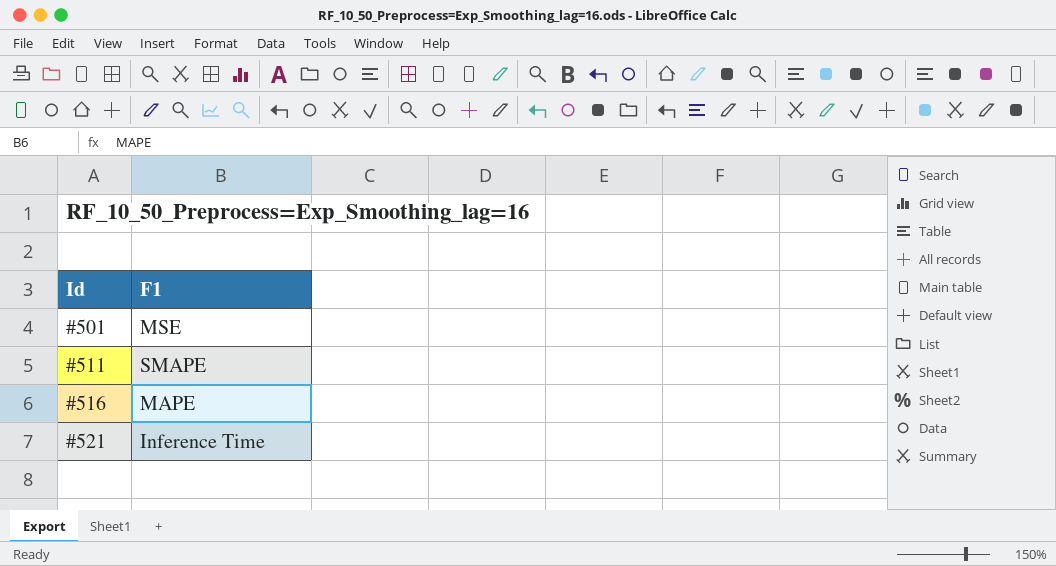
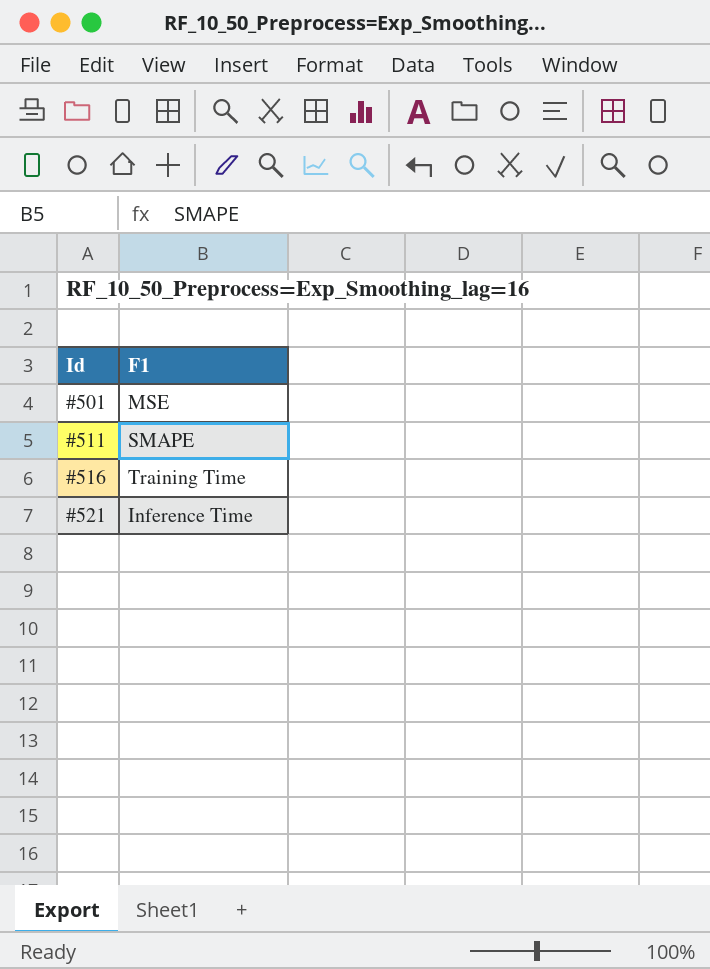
#516 | F1: MAPE -> Training Time

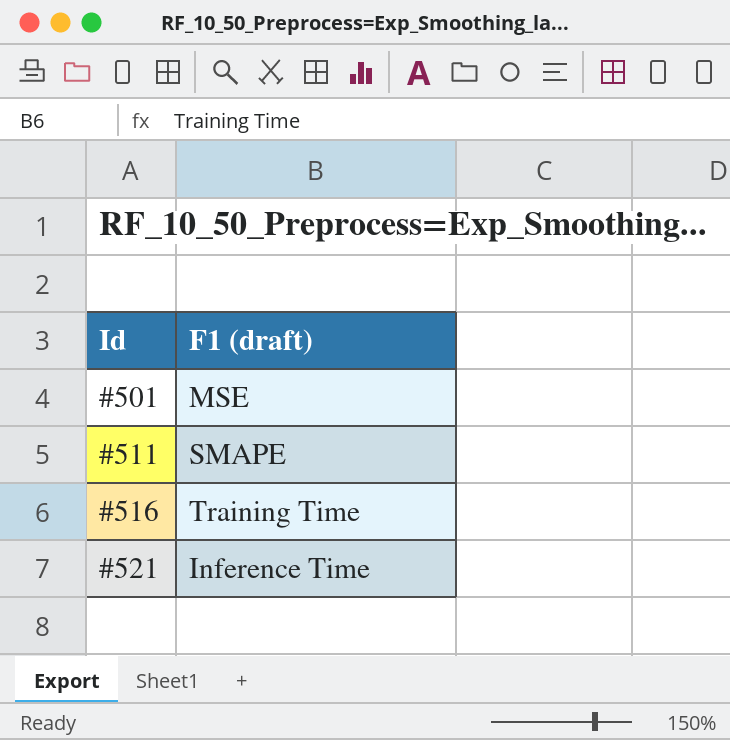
column name: F1 -> F1 (draft)

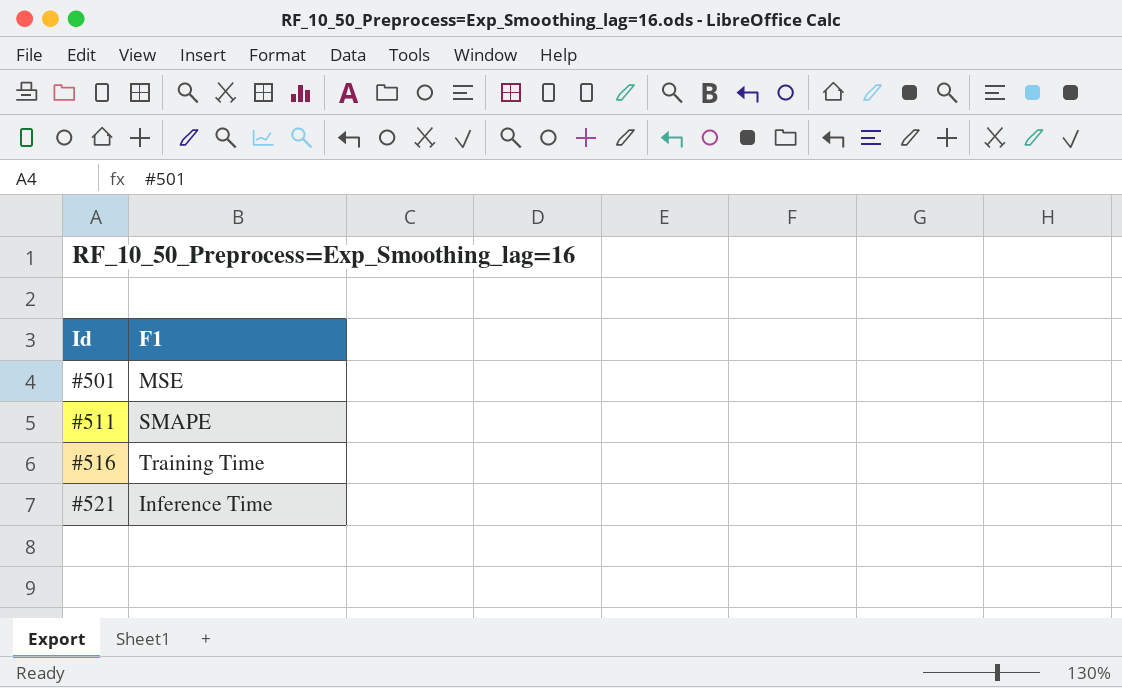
column name: F1 (draft) -> F1

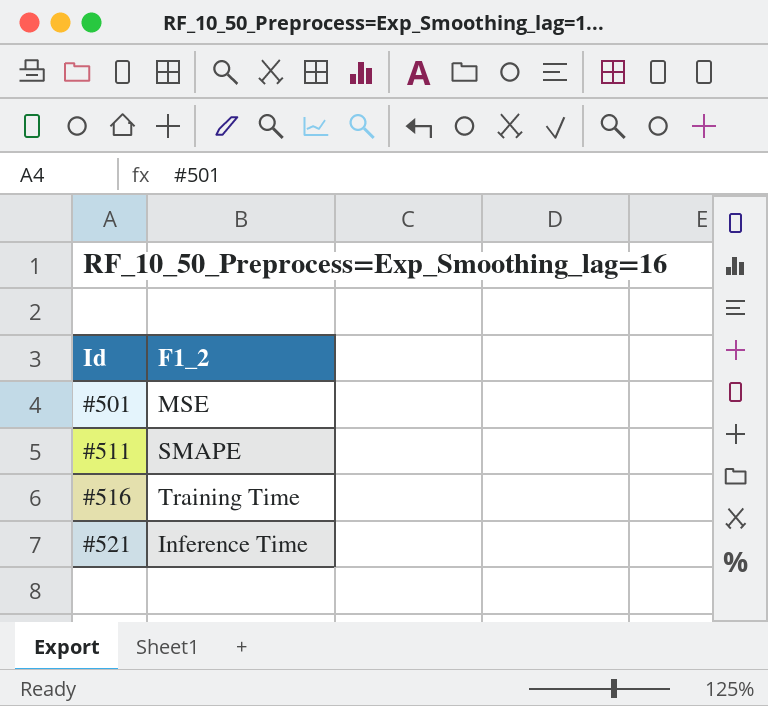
column name: F1 -> F1_2

